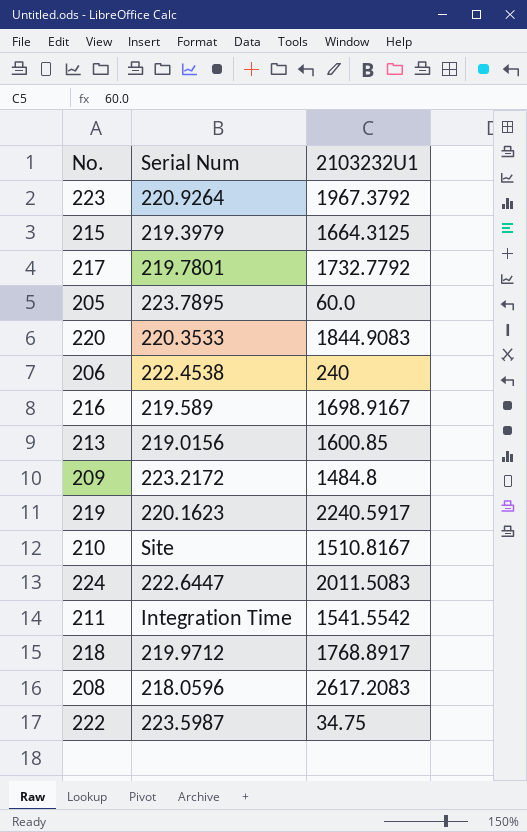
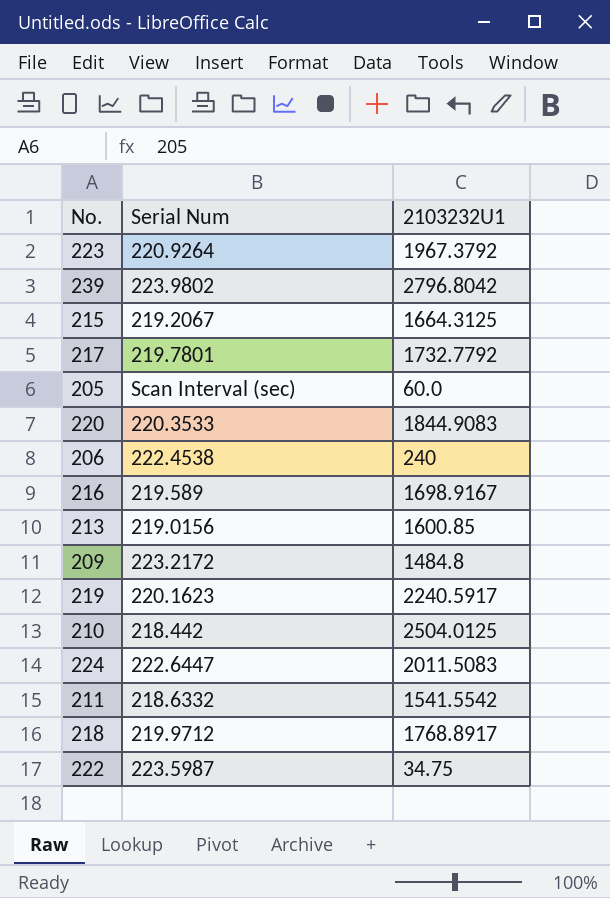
row 208: 218.0596 | 2617.2083 -> none
row 239: none -> 223.9802 | 2796.8042
215 | Serial Num: 219.3979 -> 219.2067
205 | Serial Num: 223.7895 -> Scan Interval (sec)
210 | Serial Num: Site -> 218.442
210 | 2103232U1: 1510.8167 -> 2504.0125
211 | Serial Num: Integration Time -> 218.6332

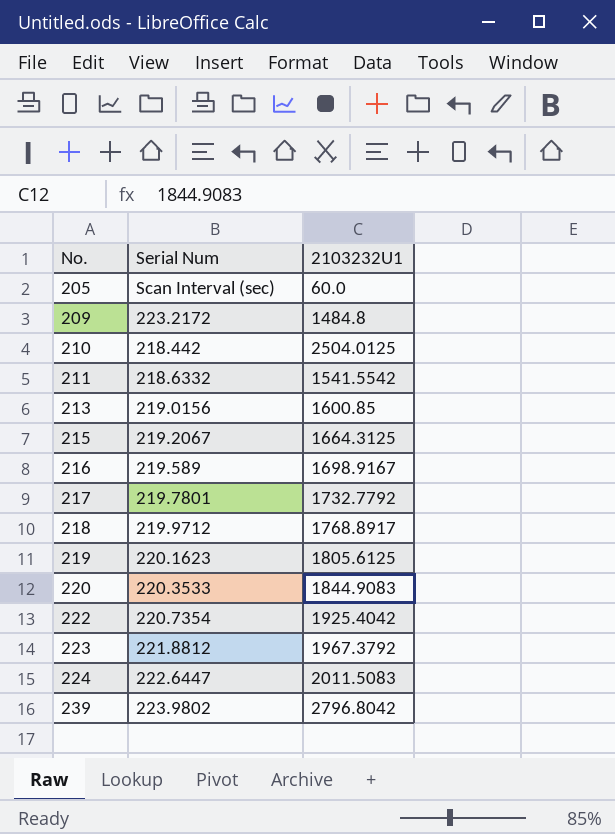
row order: none -> No. ascending
row 206: 222.4538 | 240 -> none
219 | 2103232U1: 2240.5917 -> 1805.6125
222 | Serial Num: 223.5987 -> 220.7354
222 | 2103232U1: 34.75 -> 1925.4042
223 | Serial Num: 220.9264 -> 221.8812

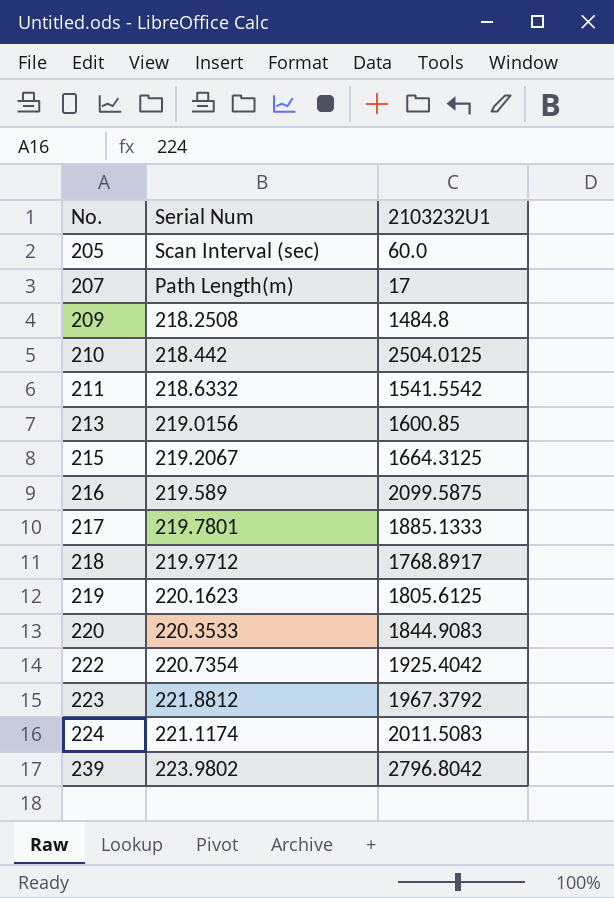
row 207: none -> Path Length(m) | 17
209 | Serial Num: 223.2172 -> 218.2508
216 | 2103232U1: 1698.9167 -> 2099.5875
217 | 2103232U1: 1732.7792 -> 1885.1333
224 | Serial Num: 222.6447 -> 221.1174

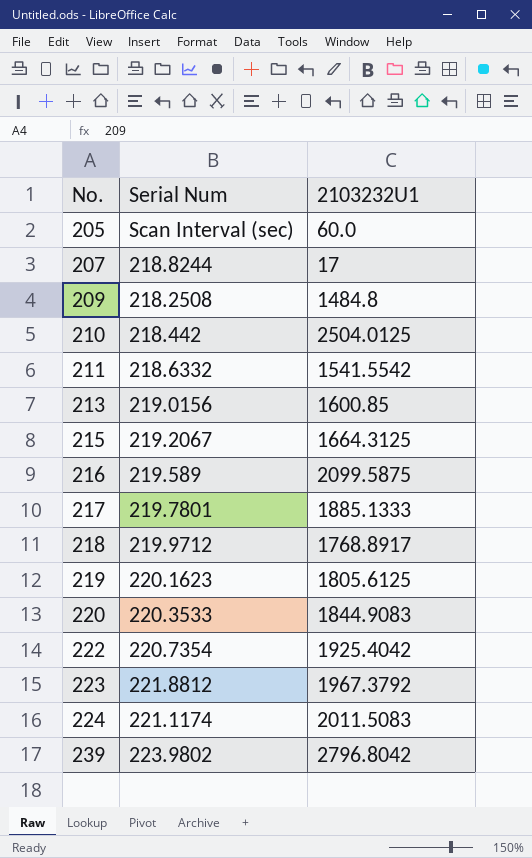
207 | Serial Num: Path Length(m) -> 218.8244

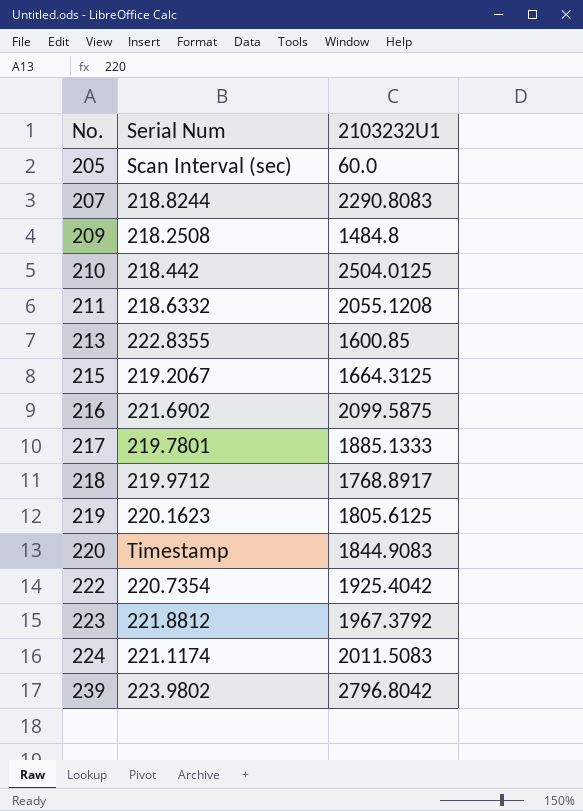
207 | 2103232U1: 17 -> 2290.8083
211 | 2103232U1: 1541.5542 -> 2055.1208
213 | Serial Num: 219.0156 -> 222.8355
216 | Serial Num: 219.589 -> 221.6902
220 | Serial Num: 220.3533 -> Timestamp

